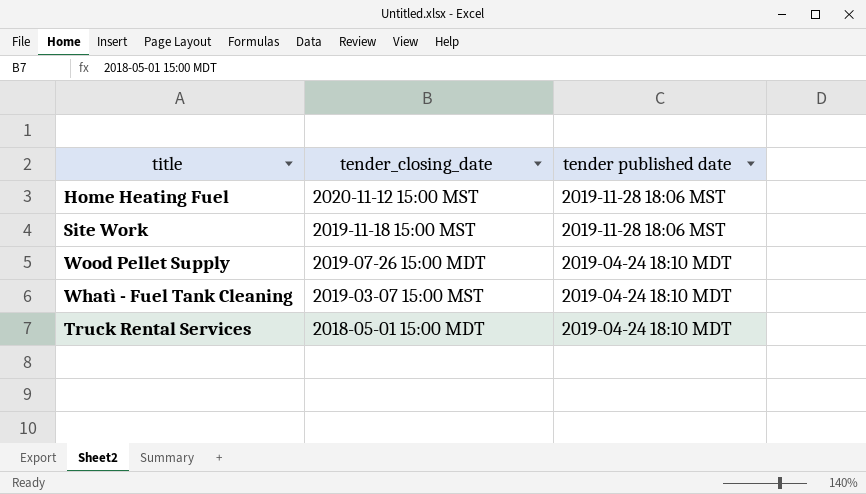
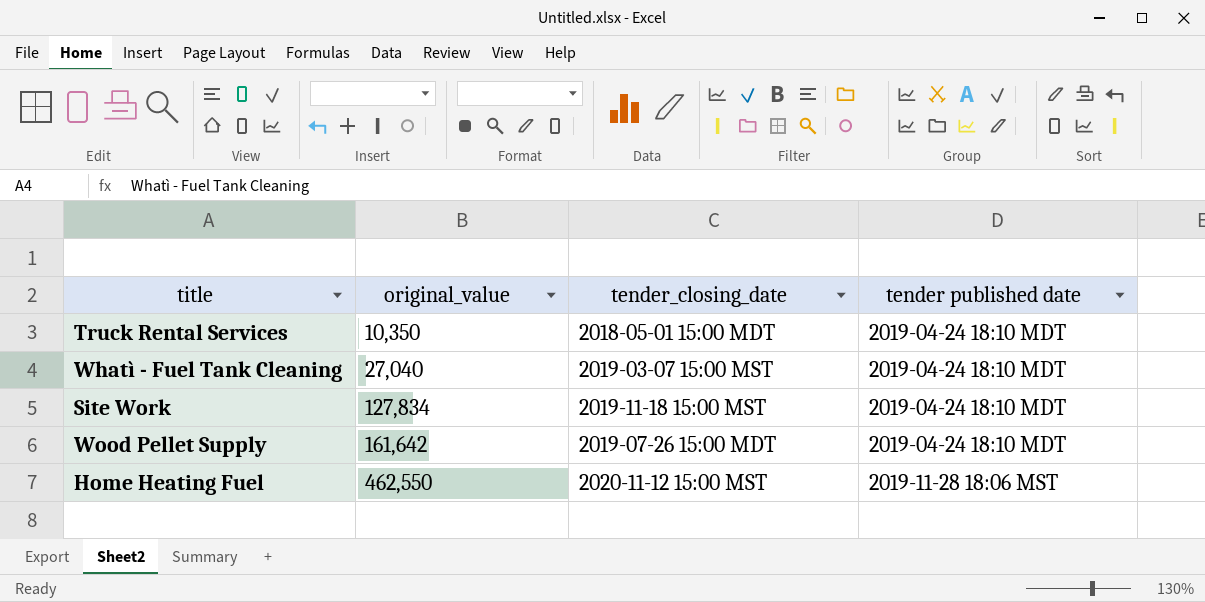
row order: tender_closing_date descending -> original_value ascending
column original_value | position: none -> 2
Site Work | tender published date: 2019-11-28 18:06 MST -> 2019-04-24 18:10 MDT

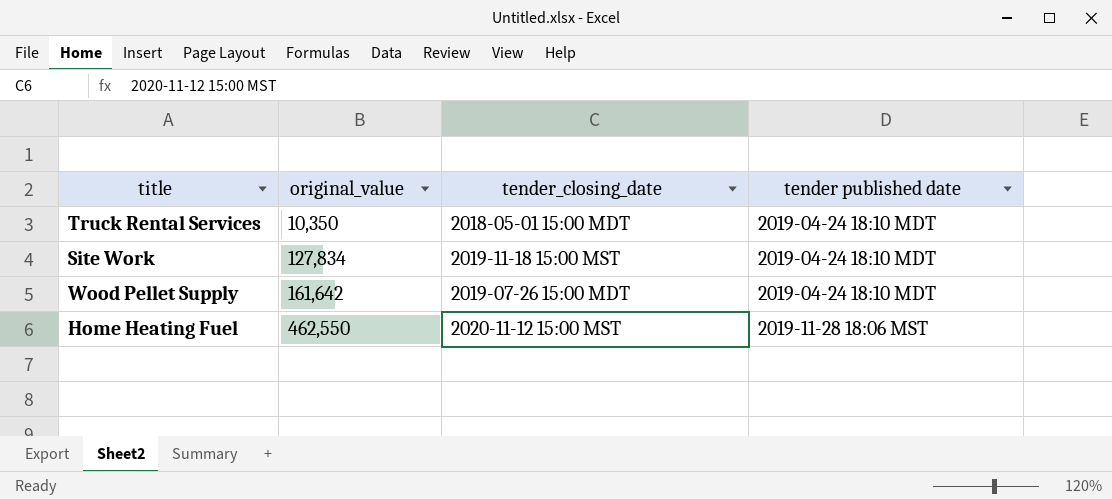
row Whatì - Fuel Tank Cleaning: 27,040 | 2019-03-07 15:00 MST | 2019-04-24 18:10 MDT -> none

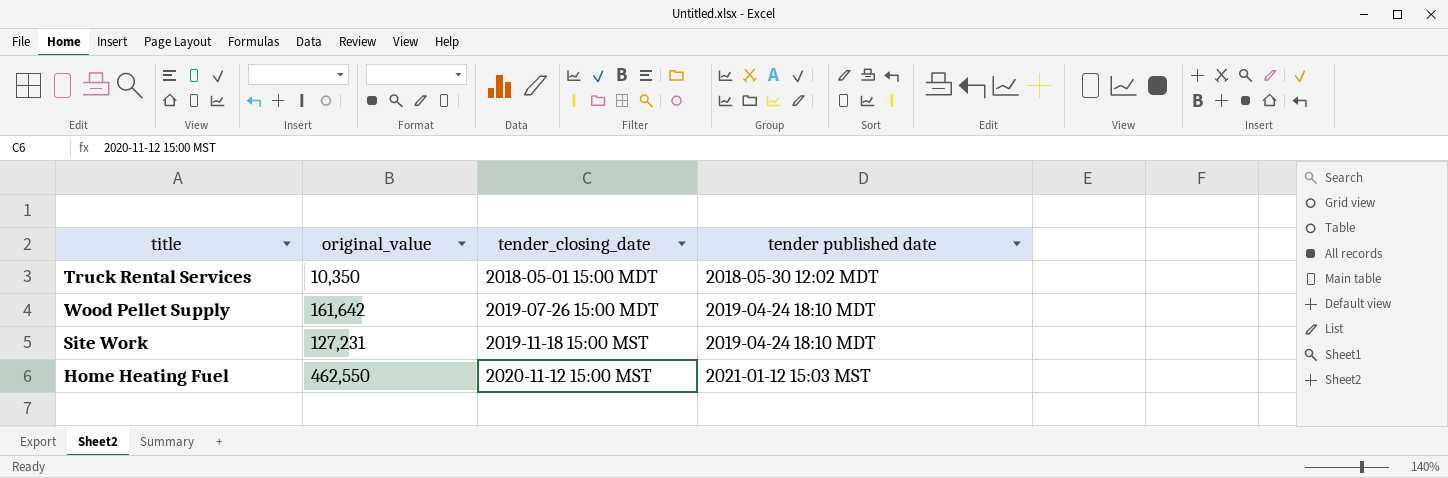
row order: original_value ascending -> tender_closing_date ascending
Truck Rental Services | tender published date: 2019-04-24 18:10 MDT -> 2018-05-30 12:02 MDT
Site Work | original_value: 127,834 -> 127,231
Home Heating Fuel | tender published date: 2019-11-28 18:06 MST -> 2021-01-12 15:03 MST

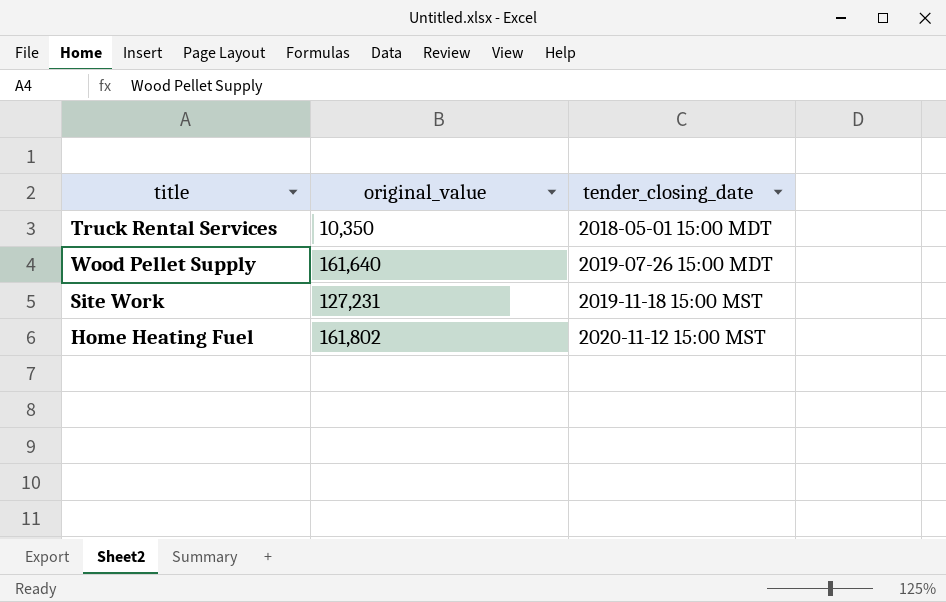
column tender published date | position: 4 -> none
Wood Pellet Supply | original_value: 161,642 -> 161,640
Home Heating Fuel | original_value: 462,550 -> 161,802

